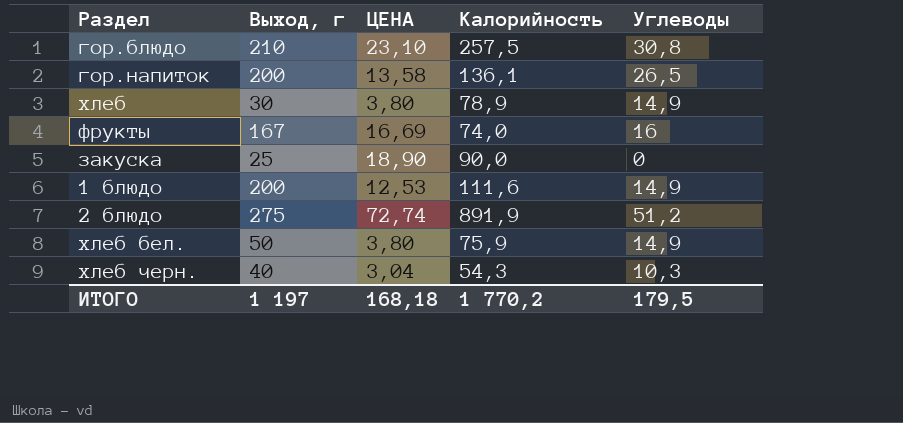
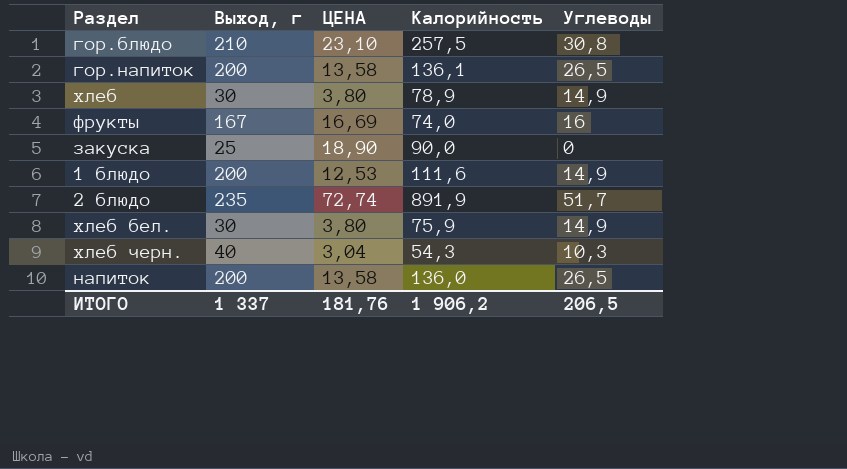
2 блюдо | Выход, г: 275 -> 235
2 блюдо | Углеводы: 51,2 -> 51,7
хлеб бел. | Выход, г: 50 -> 30
row напиток: none -> 200 | 13,58 | 136,0 | 26,5
ИТОГО | Выход, г: 1 197 -> 1 337
ИТОГО | ЦЕНА: 168,18 -> 181,76
ИТОГО | Калорийность: 1 770,2 -> 1 906,2
ИТОГО | Углеводы: 179,5 -> 206,5

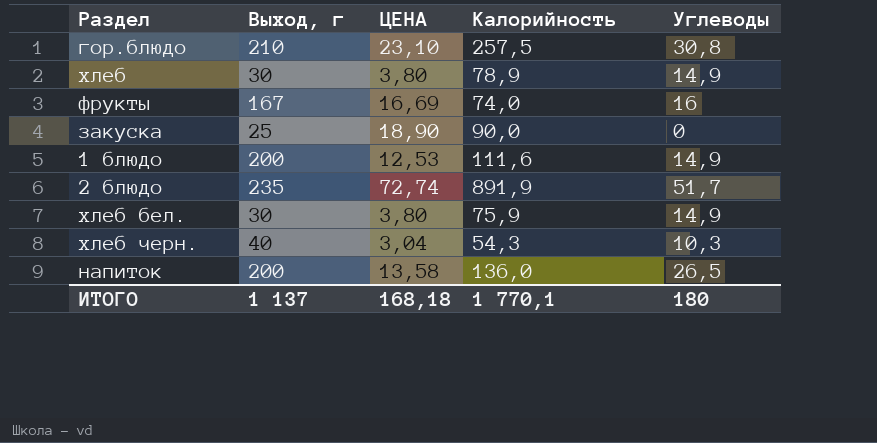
row гор.напиток: 200 | 13,58 | 136,1 | 26,5 -> none
ИТОГО | Выход, г: 1 337 -> 1 137
ИТОГО | ЦЕНА: 181,76 -> 168,18
ИТОГО | Калорийность: 1 906,2 -> 1 770,1
ИТОГО | Углеводы: 206,5 -> 180

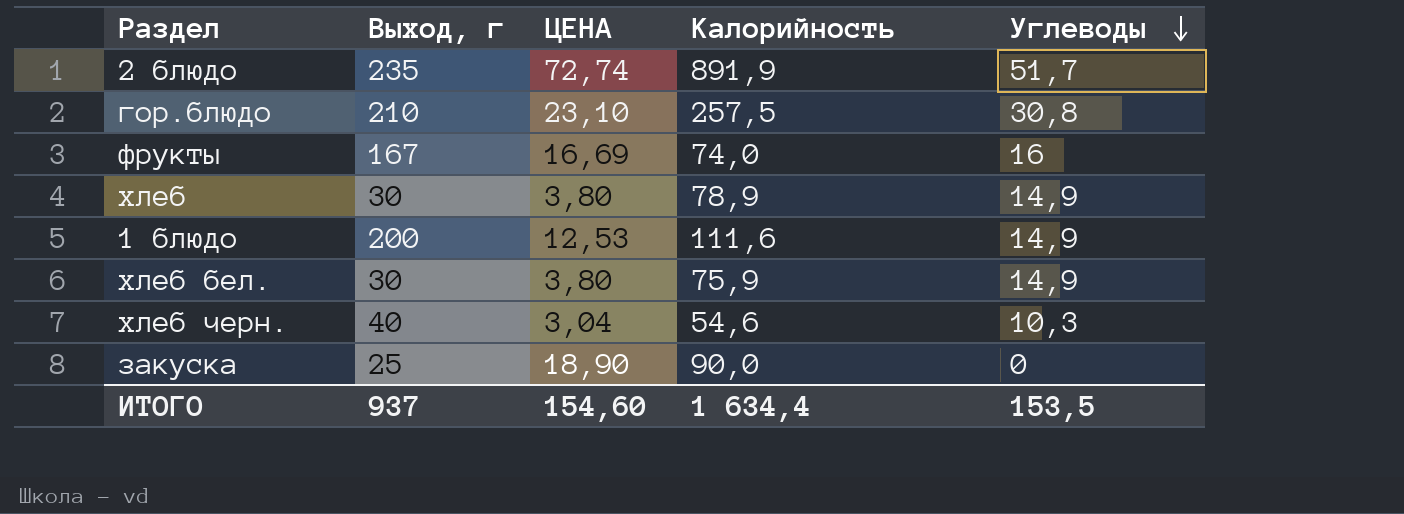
row order: none -> Углеводы descending
row напиток: 200 | 13,58 | 136,0 | 26,5 -> none
хлеб черн. | Калорийность: 54,3 -> 54,6
ИТОГО | Выход, г: 1 137 -> 937
ИТОГО | ЦЕНА: 168,18 -> 154,60
ИТОГО | Калорийность: 1 770,1 -> 1 634,4
ИТОГО | Углеводы: 180 -> 153,5

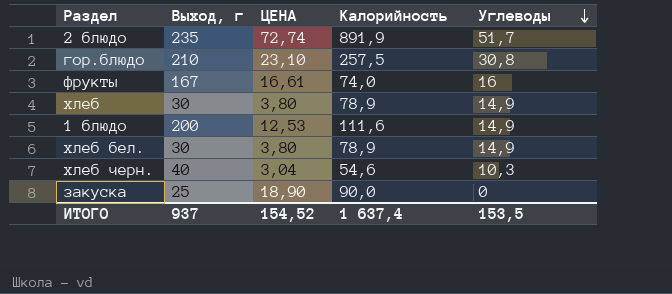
фрукты | ЦЕНА: 16,69 -> 16,61
хлеб бел. | Калорийность: 75,9 -> 78,9
ИТОГО | ЦЕНА: 154,60 -> 154,52
ИТОГО | Калорийность: 1 634,4 -> 1 637,4

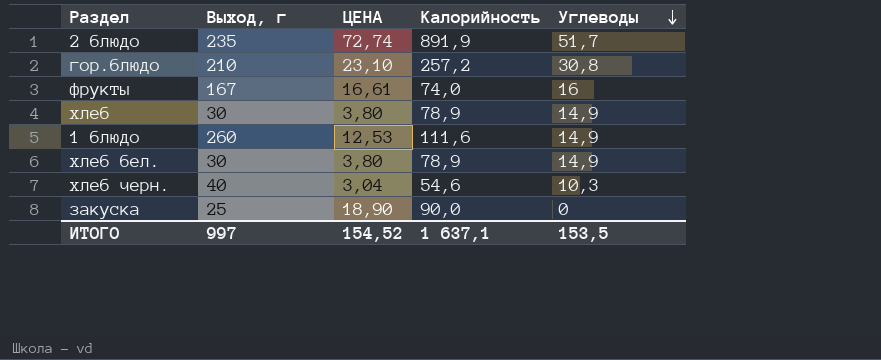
гор.блюдо | Калорийность: 257,5 -> 257,2
1 блюдо | Выход, г: 200 -> 260
ИТОГО | Выход, г: 937 -> 997
ИТОГО | Калорийность: 1 637,4 -> 1 637,1

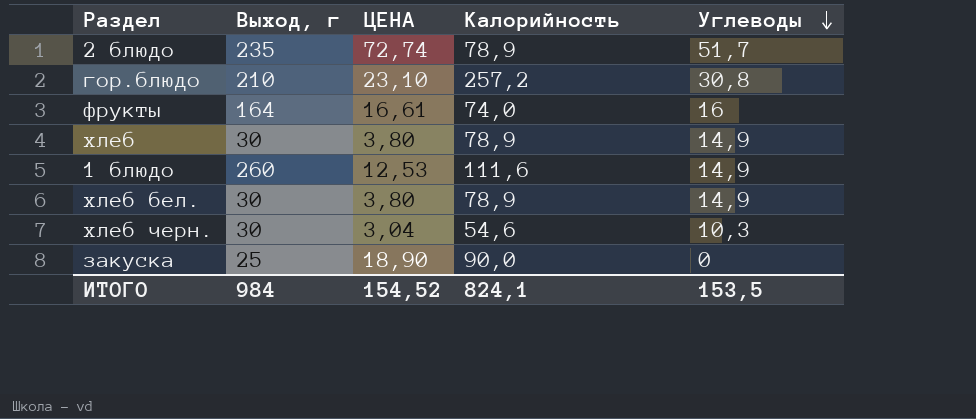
2 блюдо | Калорийность: 891,9 -> 78,9
фрукты | Выход, г: 167 -> 164
хлеб черн. | Выход, г: 40 -> 30
ИТОГО | Выход, г: 997 -> 984
ИТОГО | Калорийность: 1 637,1 -> 824,1

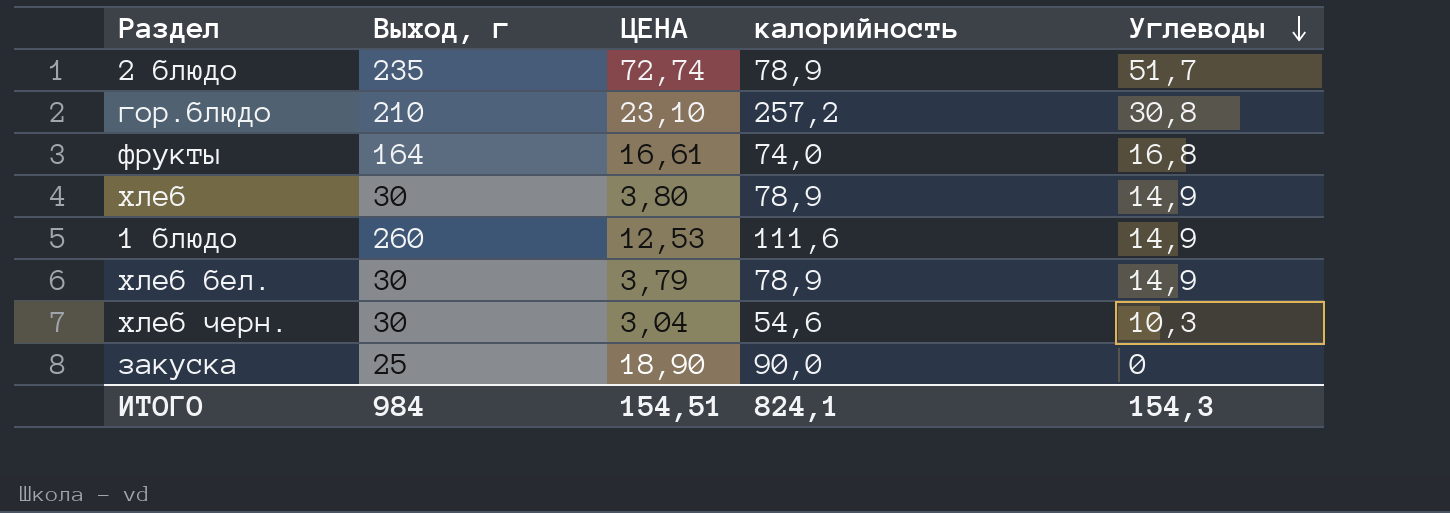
column name: Калорийность -> калорийность
фрукты | Углеводы: 16 -> 16,8
хлеб бел. | ЦЕНА: 3,80 -> 3,79
ИТОГО | ЦЕНА: 154,52 -> 154,51
ИТОГО | Углеводы: 153,5 -> 154,3

